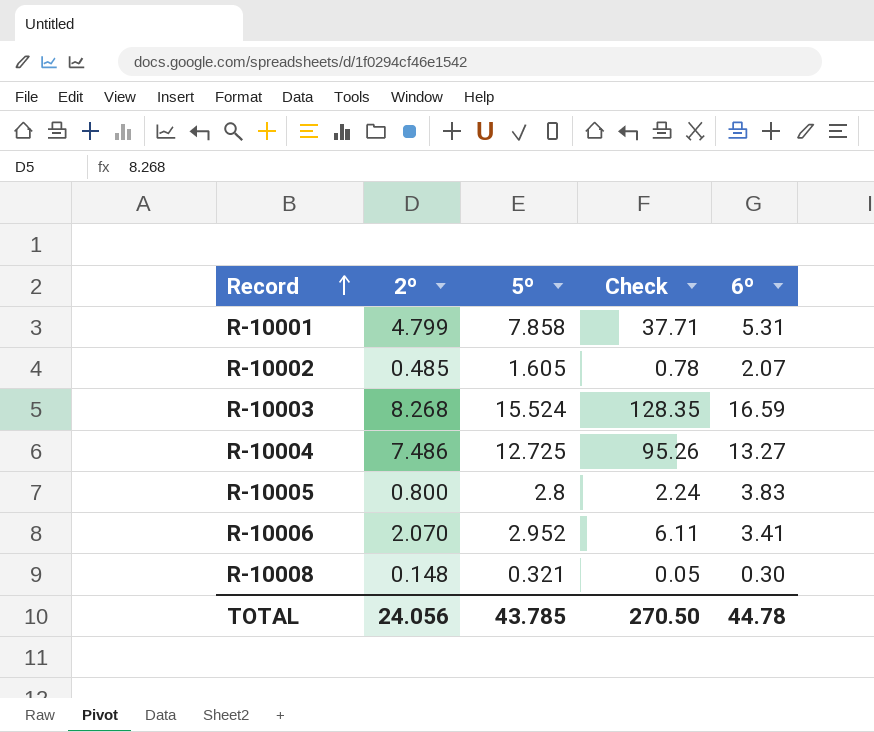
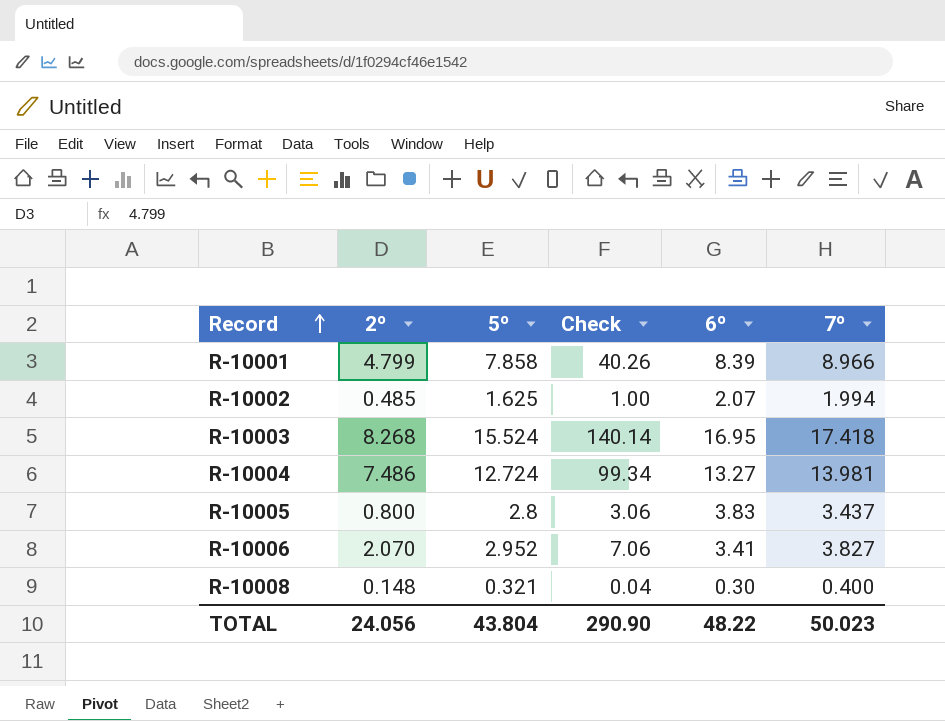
column Check | formula: [2º] * [5º] -> [2º] * [6º]
column 7º | position: none -> 6
R-10001 | 6º: 5.31 -> 8.39
R-10002 | 5º: 1.605 -> 1.625
R-10003 | 6º: 16.59 -> 16.95
R-10004 | 5º: 12.725 -> 12.724
TOTAL | 5º: 43.785 -> 43.804
TOTAL | Check: 270.50 -> 290.90
TOTAL | 6º: 44.78 -> 48.22

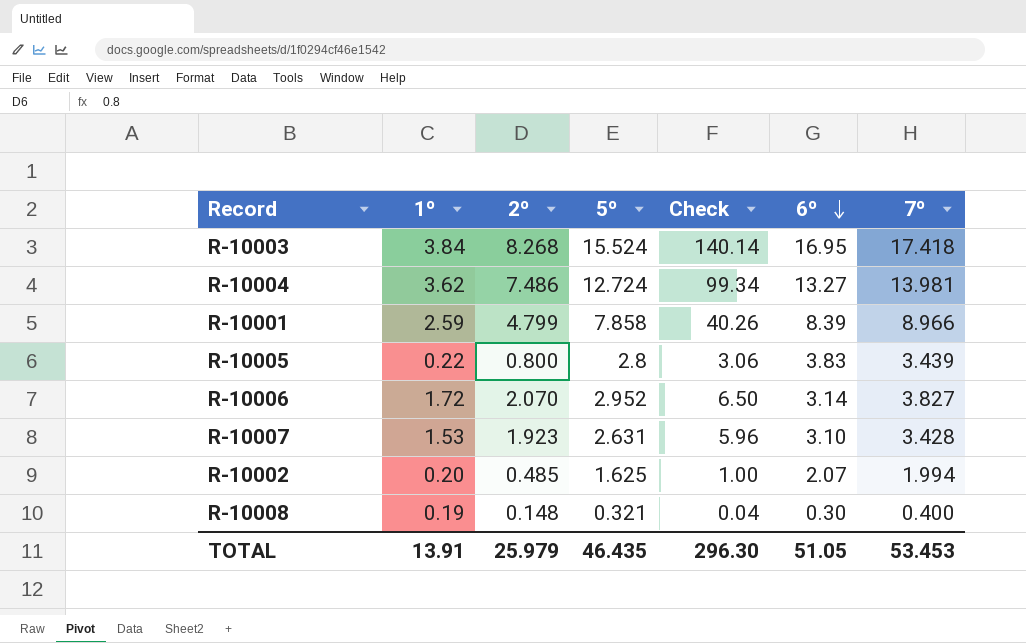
row order: Record ascending -> 6º descending
column 1º | position: none -> 2
R-10005 | 7º: 3.437 -> 3.439
R-10006 | Check: 7.06 -> 6.50
R-10006 | 6º: 3.41 -> 3.14
row R-10007: none -> 1.53 | 1.923 | 2.631 | 5.96 | 3.10 | 3.428
TOTAL | 2º: 24.056 -> 25.979
TOTAL | 5º: 43.804 -> 46.435
TOTAL | Check: 290.90 -> 296.30
TOTAL | 6º: 48.22 -> 51.05
TOTAL | 7º: 50.023 -> 53.453

